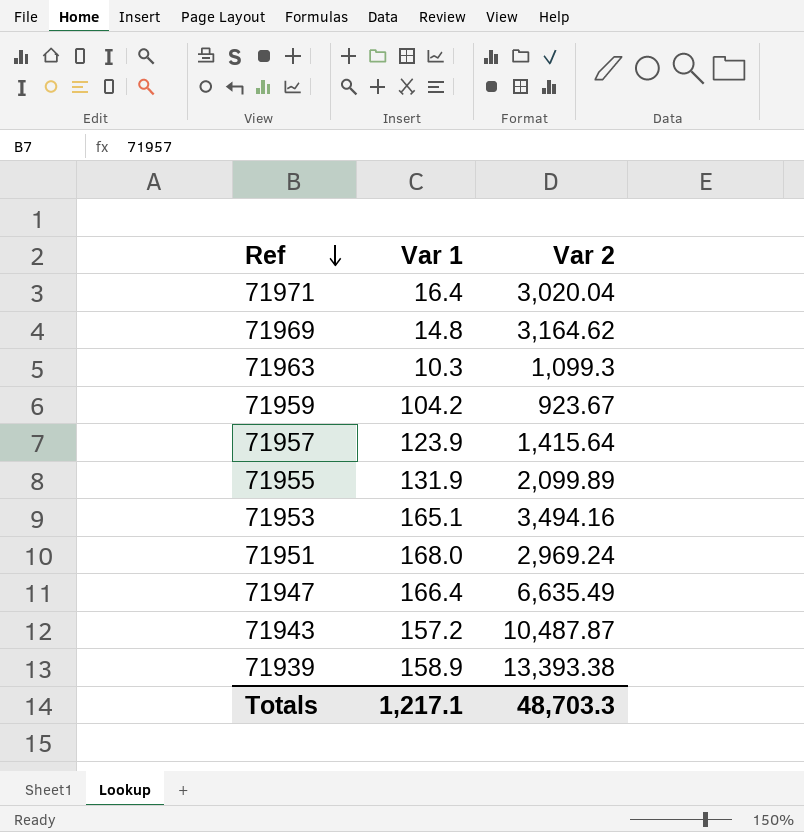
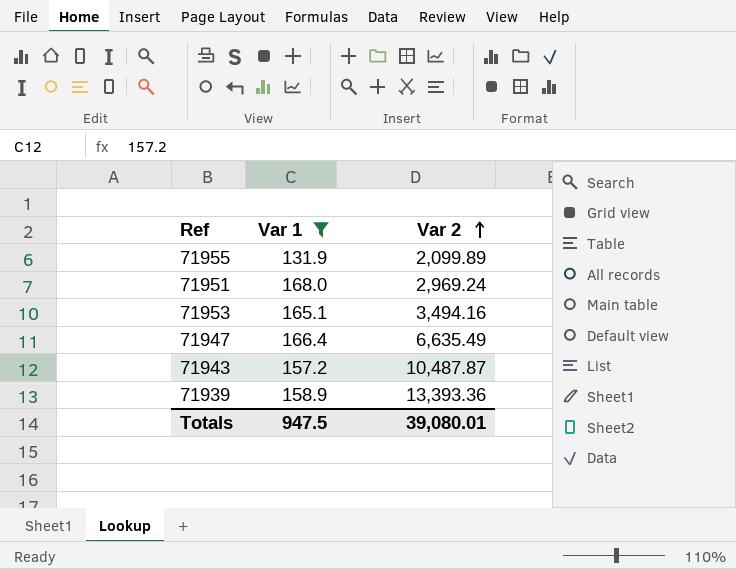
filter: none -> Var 1 >= 131.9
row order: Ref descending -> Var 2 ascending
71939 | Var 2: 13,393.38 -> 13,393.36
Totals | Var 1: 1,217.1 -> 947.5
Totals | Var 2: 48,703.3 -> 39,080.01

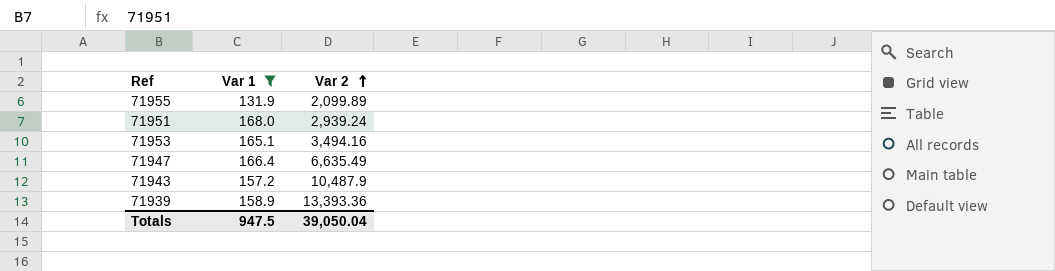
71951 | Var 2: 2,969.24 -> 2,939.24
71943 | Var 2: 10,487.87 -> 10,487.9
Totals | Var 2: 39,080.01 -> 39,050.04

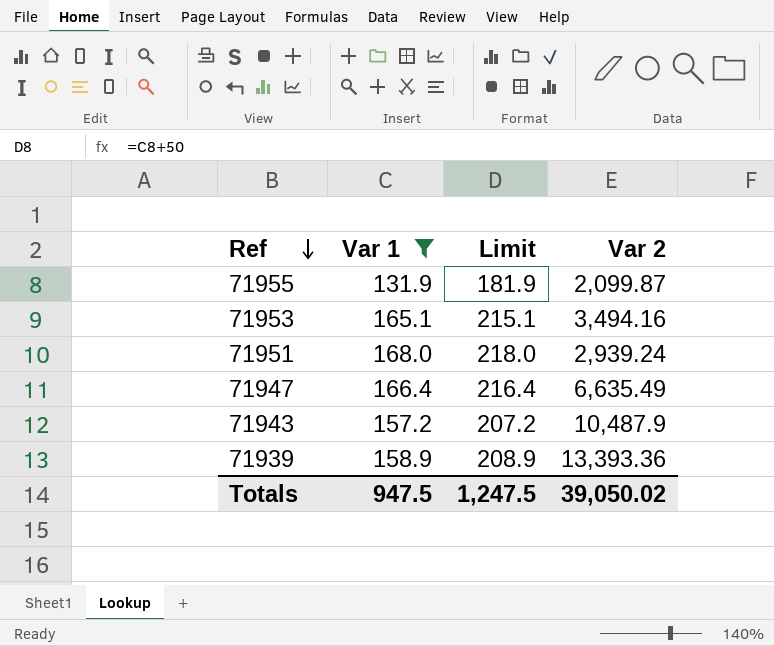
row order: Var 2 ascending -> Ref descending
column Limit | formula: none -> [Var 1] + 50
71955 | Var 2: 2,099.89 -> 2,099.87
Totals | Var 2: 39,050.04 -> 39,050.02

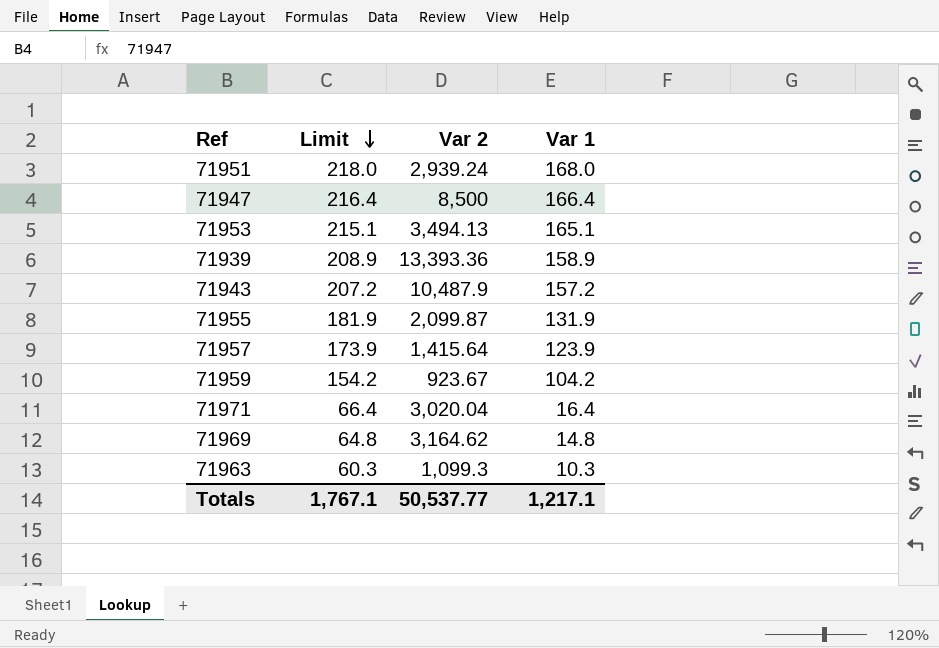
filter: Var 1 >= 131.9 -> none
row order: Ref descending -> Limit descending
column Var 1 | position: 2 -> 4
71947 | Var 2: 6,635.49 -> 8,500
71953 | Var 2: 3,494.16 -> 3,494.13
Totals | Limit: 1,247.5 -> 1,767.1
Totals | Var 2: 39,050.02 -> 50,537.77
Totals | Var 1: 947.5 -> 1,217.1

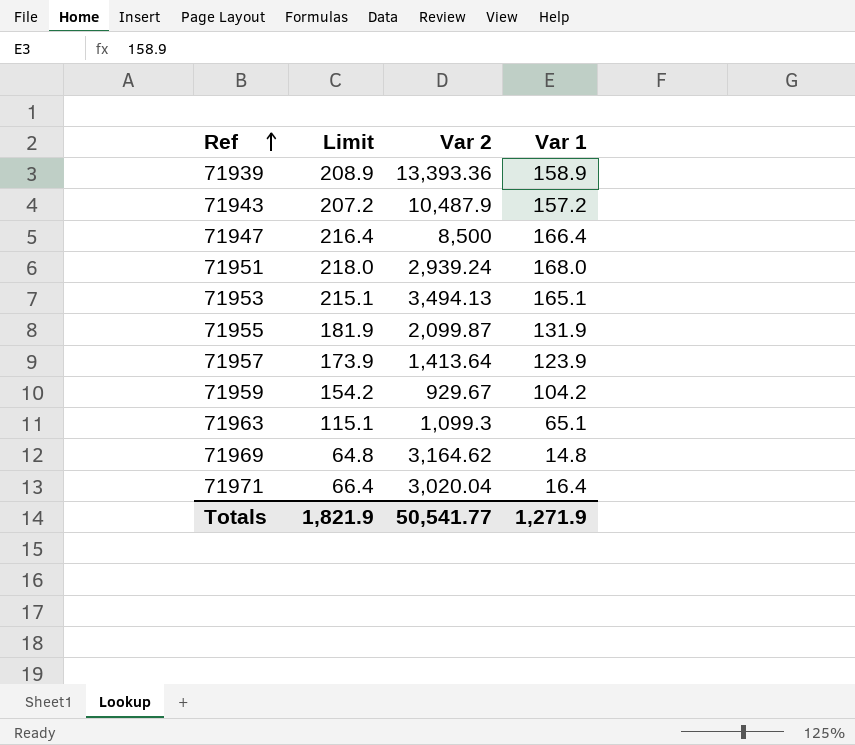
row order: Limit descending -> Ref ascending
71957 | Var 2: 1,415.64 -> 1,413.64
71959 | Var 2: 923.67 -> 929.67
71963 | Limit: 60.3 -> 115.1
71963 | Var 1: 10.3 -> 65.1
Totals | Limit: 1,767.1 -> 1,821.9
Totals | Var 2: 50,537.77 -> 50,541.77
Totals | Var 1: 1,217.1 -> 1,271.9

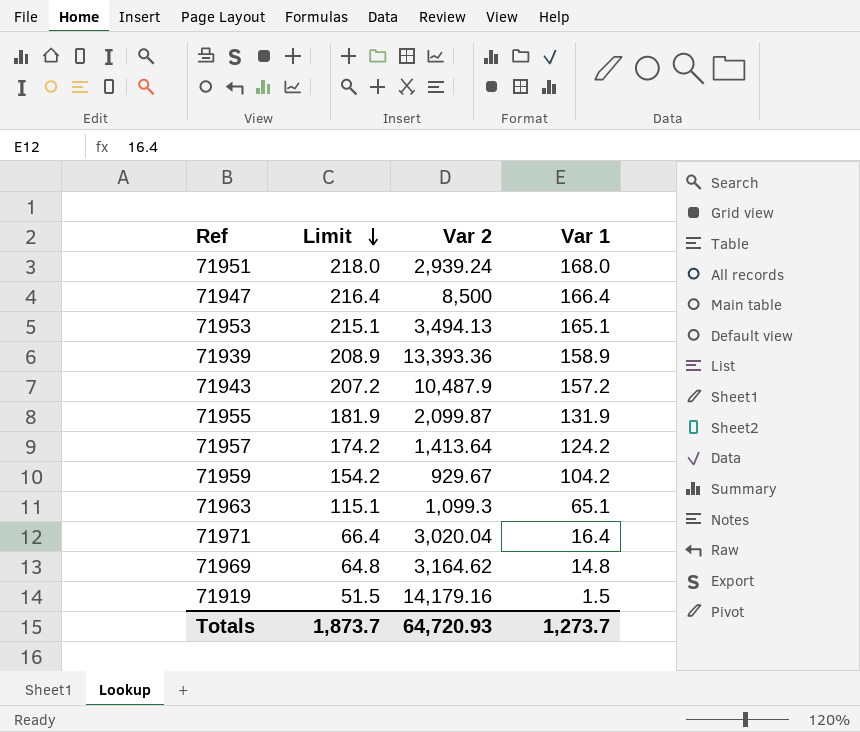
row order: Ref ascending -> Limit descending
71957 | Limit: 173.9 -> 174.2
71957 | Var 1: 123.9 -> 124.2
row 71919: none -> 51.5 | 14,179.16 | 1.5
Totals | Limit: 1,821.9 -> 1,873.7
Totals | Var 2: 50,541.77 -> 64,720.93
Totals | Var 1: 1,271.9 -> 1,273.7

